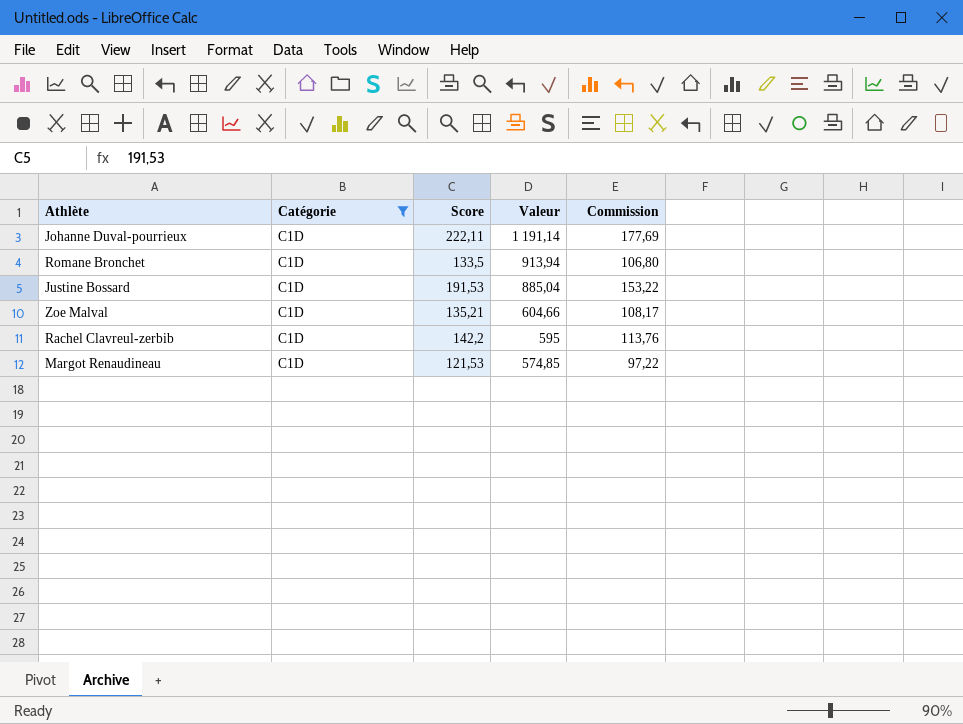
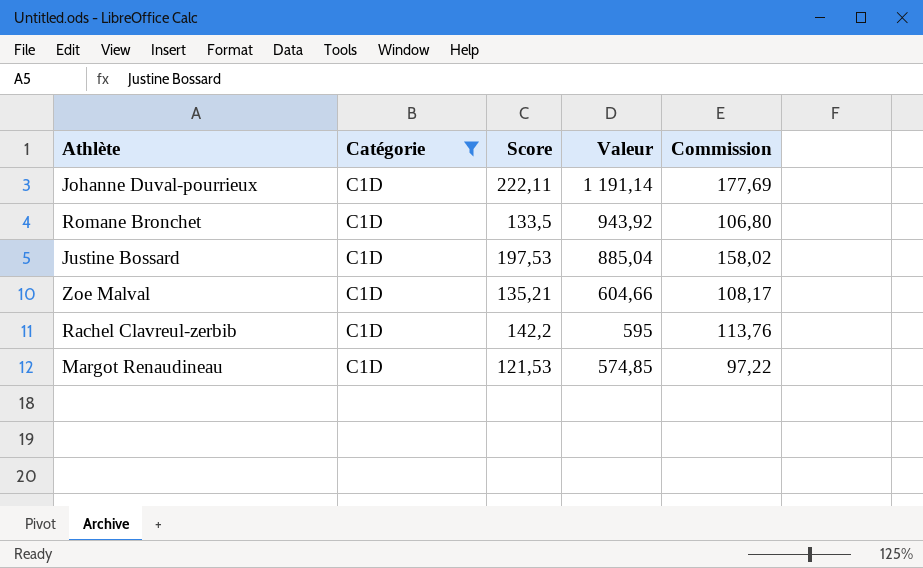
Romane Bronchet | Valeur: 913,94 -> 943,92
Justine Bossard | Score: 191,53 -> 197,53
Justine Bossard | Commission: 153,22 -> 158,02

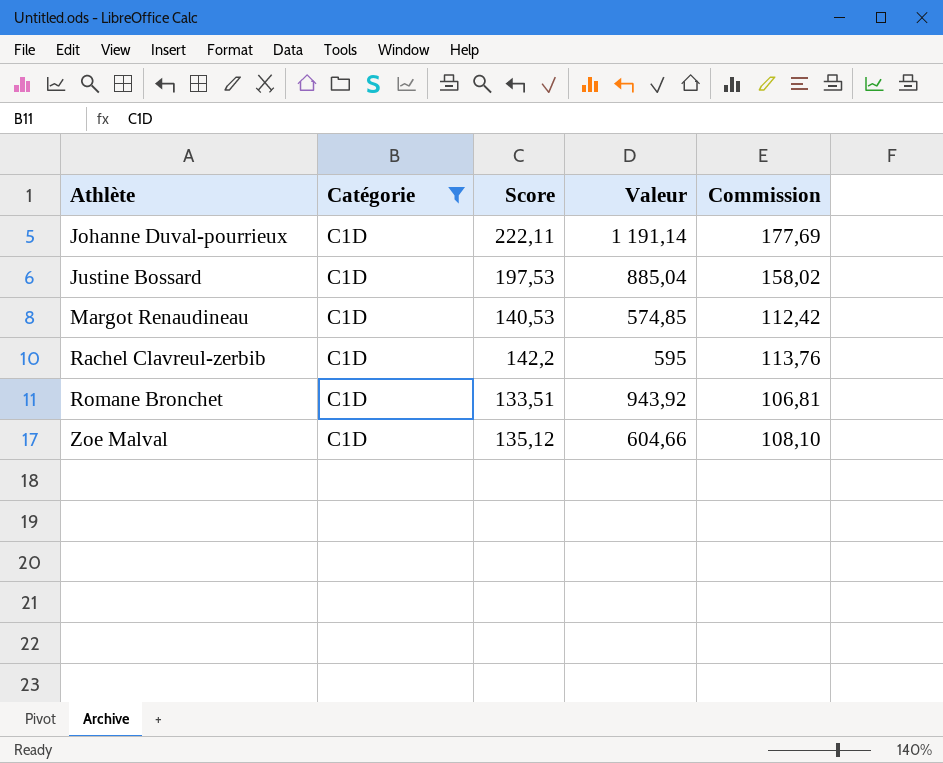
row order: Valeur descending -> Athlète ascending
Margot Renaudineau | Score: 121,53 -> 140,53
Margot Renaudineau | Commission: 97,22 -> 112,42
Romane Bronchet | Score: 133,5 -> 133,51
Romane Bronchet | Commission: 106,80 -> 106,81
Zoe Malval | Score: 135,21 -> 135,12
Zoe Malval | Commission: 108,17 -> 108,10

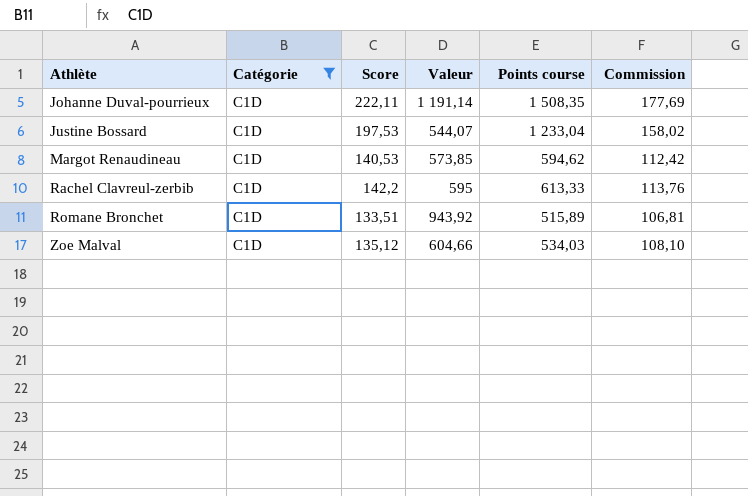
column Points course | position: none -> 5
Justine Bossard | Valeur: 885,04 -> 544,07
Margot Renaudineau | Valeur: 574,85 -> 573,85

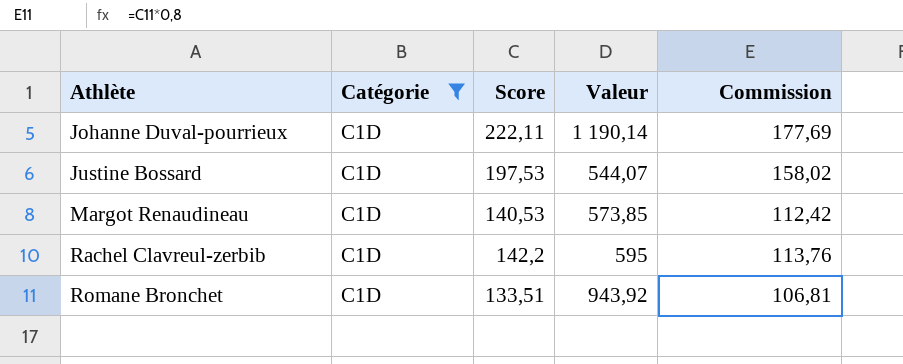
column Points course | position: 5 -> none
row Zoe Malval: C1D | 135,12 | 604,66 | 534,03 | 108,10 -> none
Johanne Duval-pourrieux | Valeur: 1 191,14 -> 1 190,14

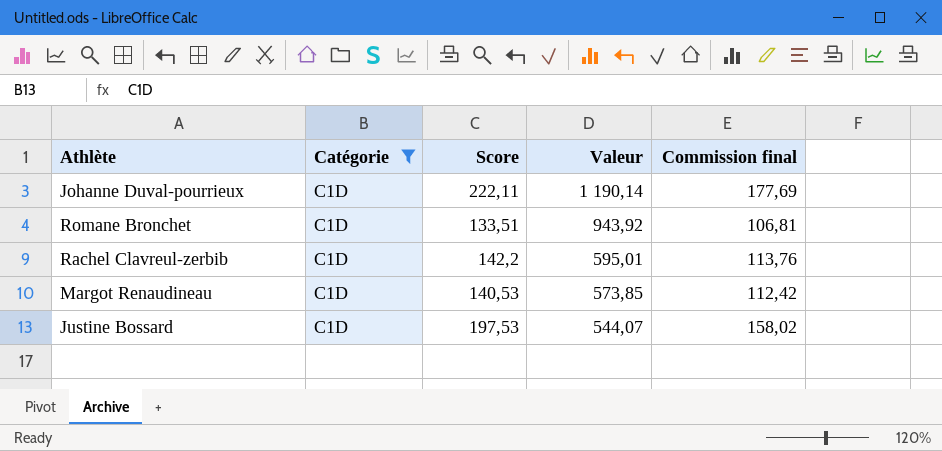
row order: Athlète ascending -> Valeur descending
column name: Commission -> Commission final
Rachel Clavreul-zerbib | Valeur: 595 -> 595,01

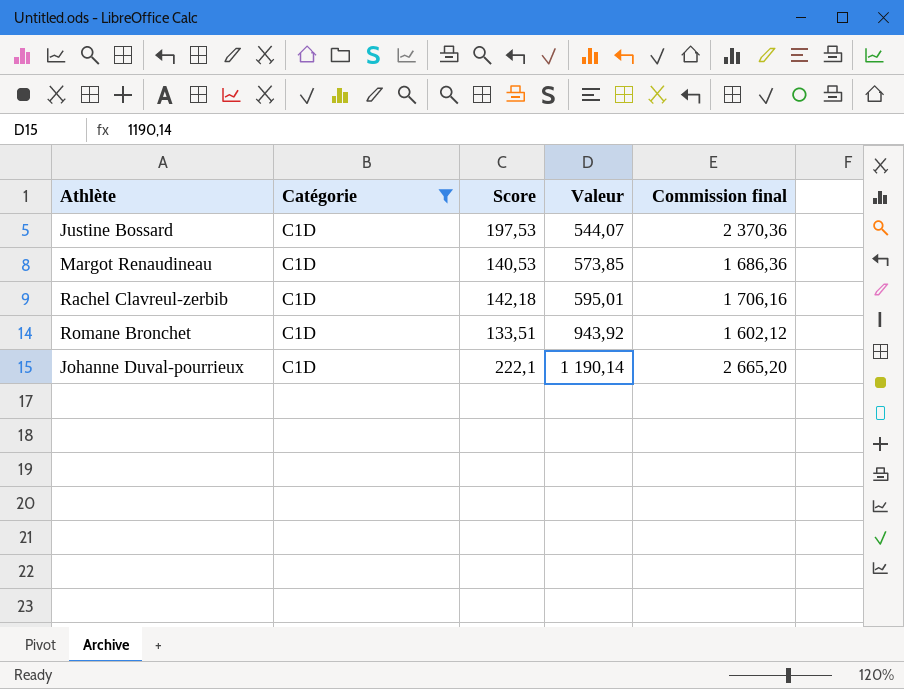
row order: Valeur descending -> Valeur ascending
column Commission final | formula: [Score] * 0,8 -> [Score] * 12
Rachel Clavreul-zerbib | Score: 142,2 -> 142,18
Johanne Duval-pourrieux | Score: 222,11 -> 222,1

